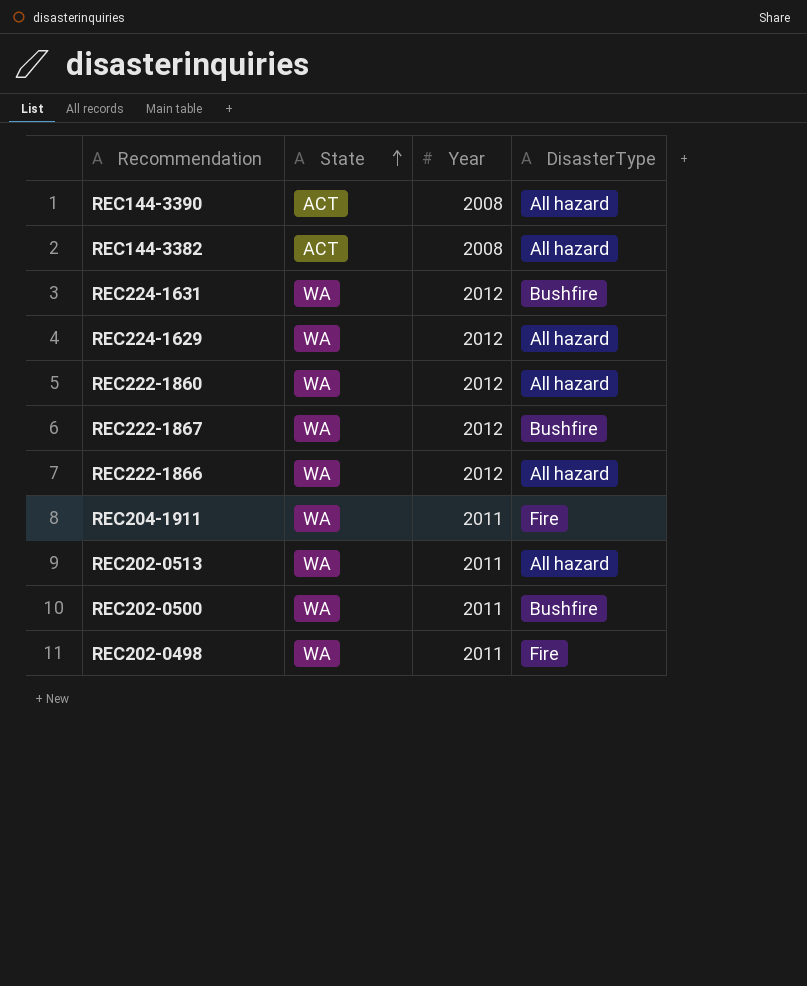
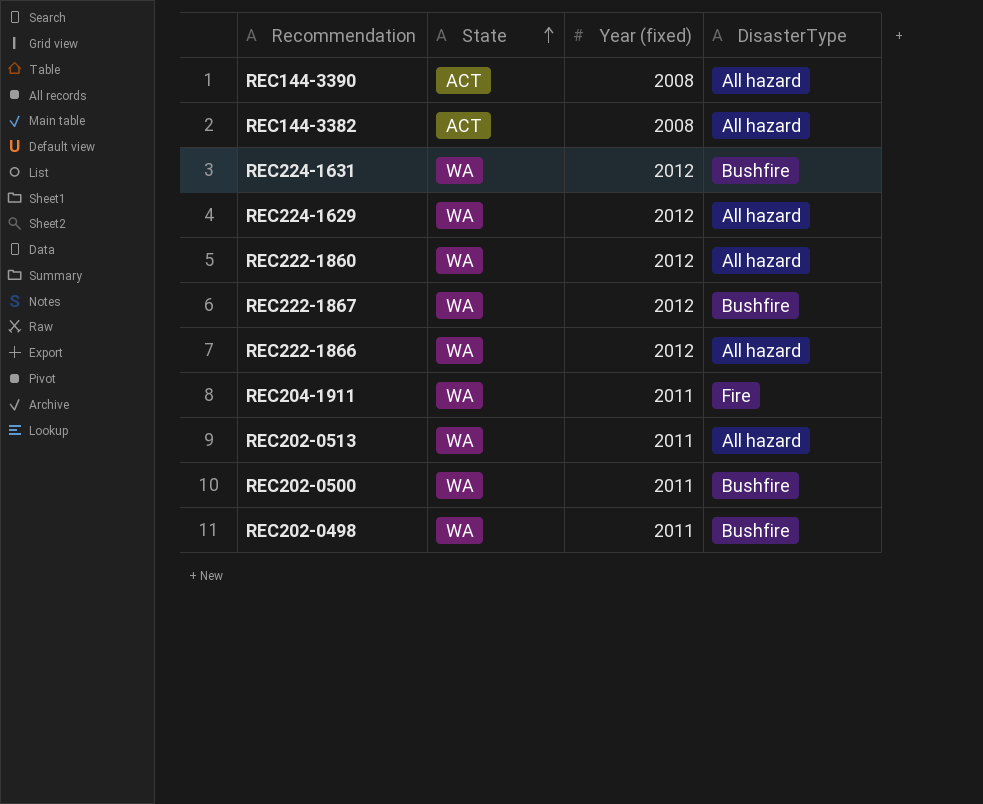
column name: Year -> Year (fixed)
REC202-0498 | DisasterType: Fire -> Bushfire

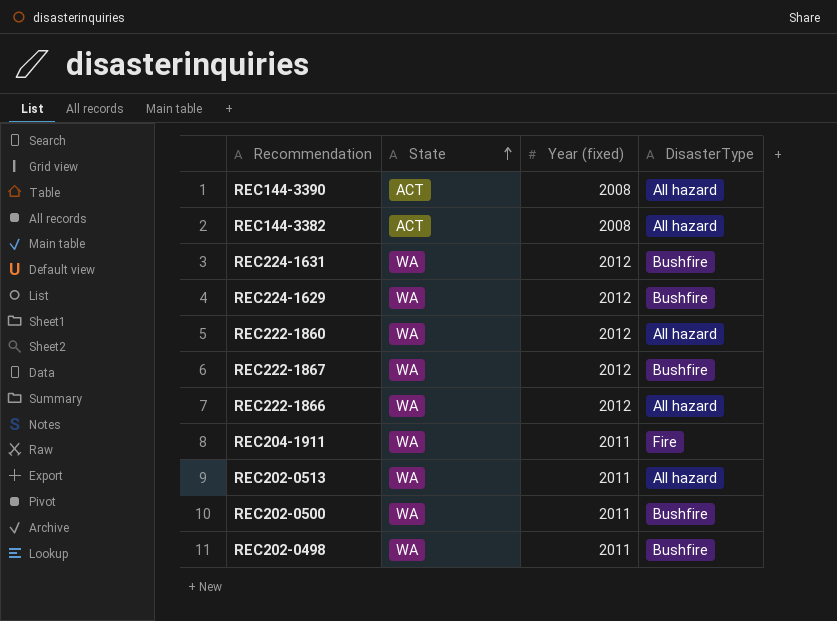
REC224-1629 | DisasterType: All hazard -> Bushfire

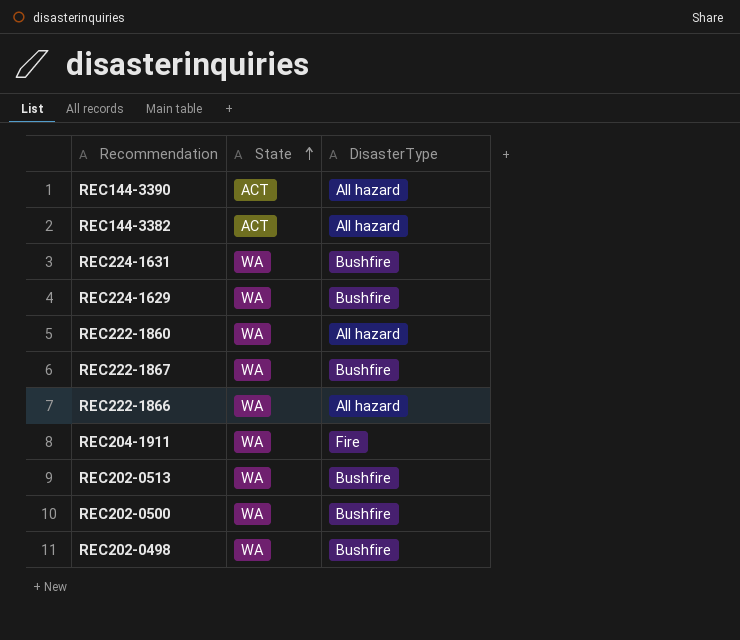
column Year (fixed) | position: 3 -> none
REC202-0513 | DisasterType: All hazard -> Bushfire

